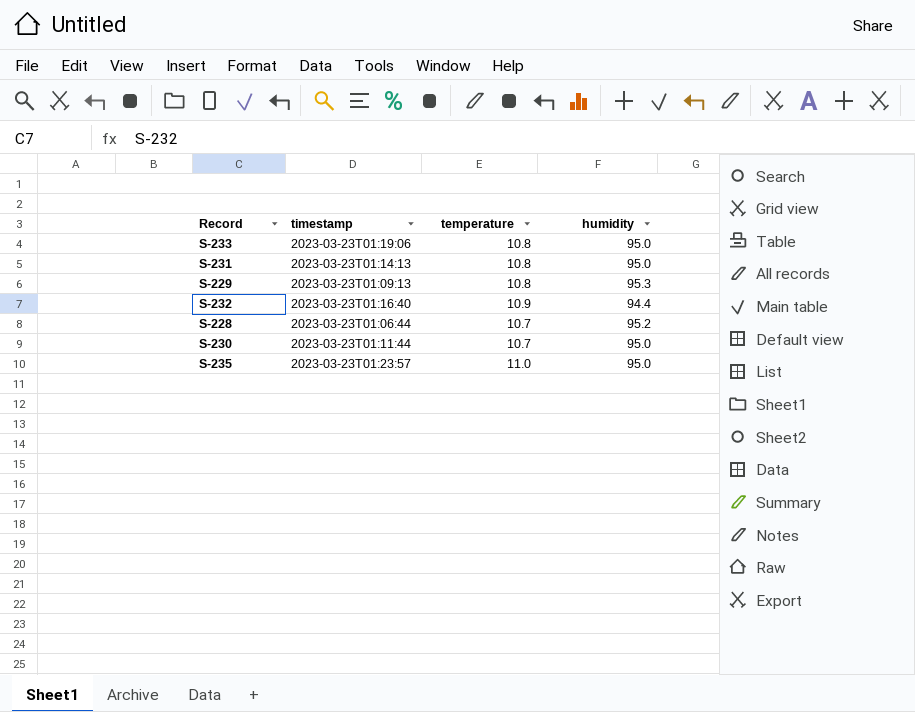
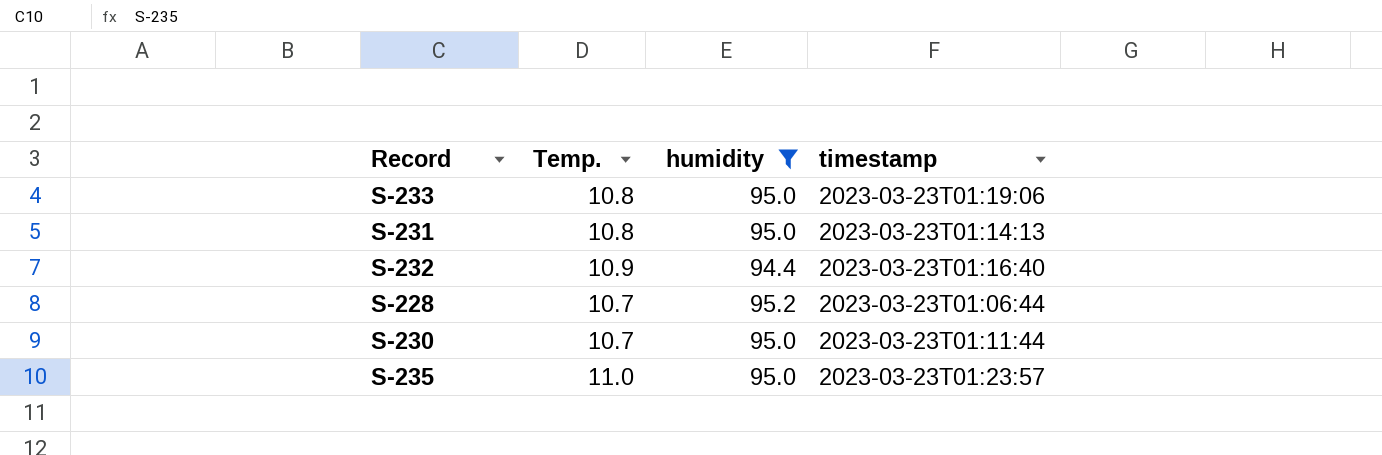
filter: none -> humidity != 95.3
column name: temperature -> Temp.
column timestamp | position: 2 -> 4

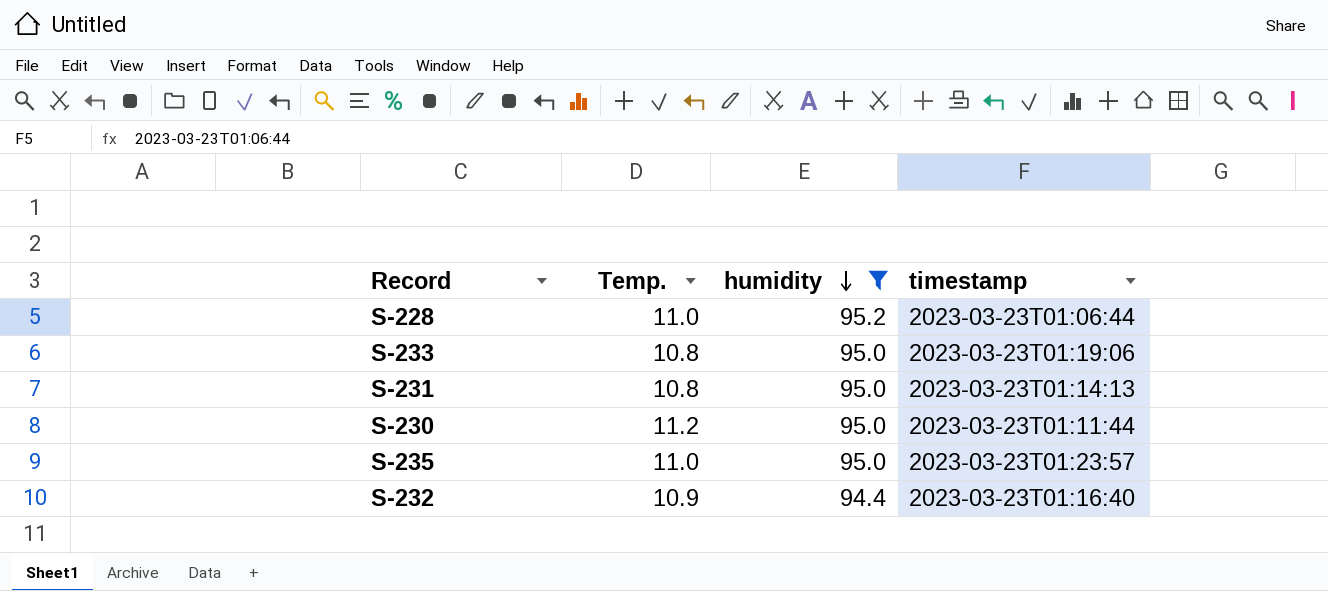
row order: none -> humidity descending
S-228 | Temp.: 10.7 -> 11.0
S-230 | Temp.: 10.7 -> 11.2

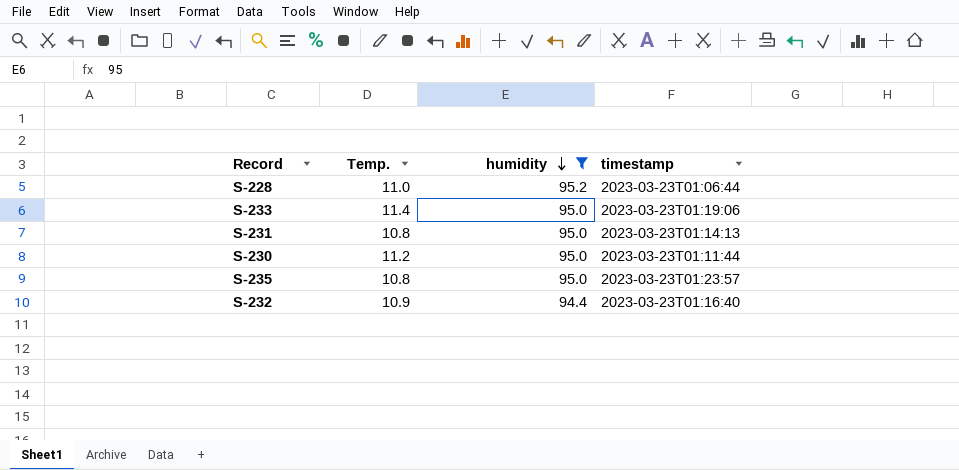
S-233 | Temp.: 10.8 -> 11.4
S-235 | Temp.: 11.0 -> 10.8

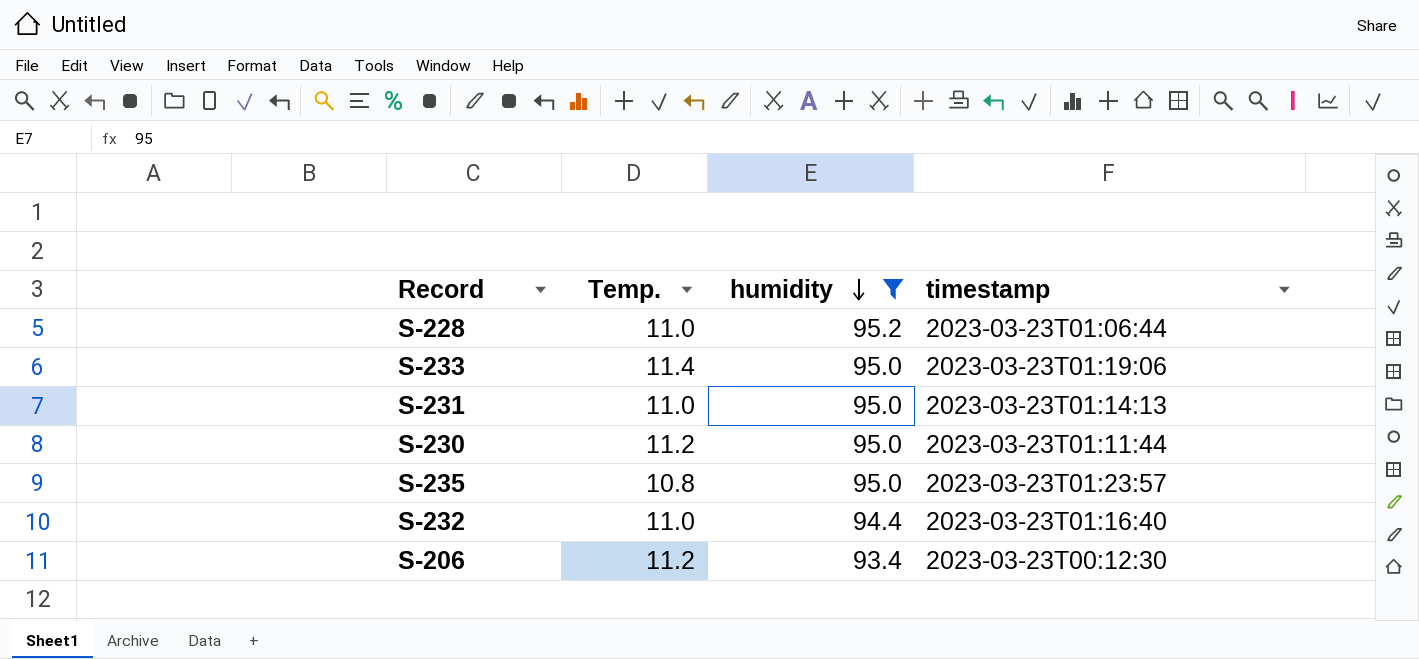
S-231 | Temp.: 10.8 -> 11.0
S-232 | Temp.: 10.9 -> 11.0
row S-206: none -> 11.2 | 93.4 | 2023-03-23T00:12:30

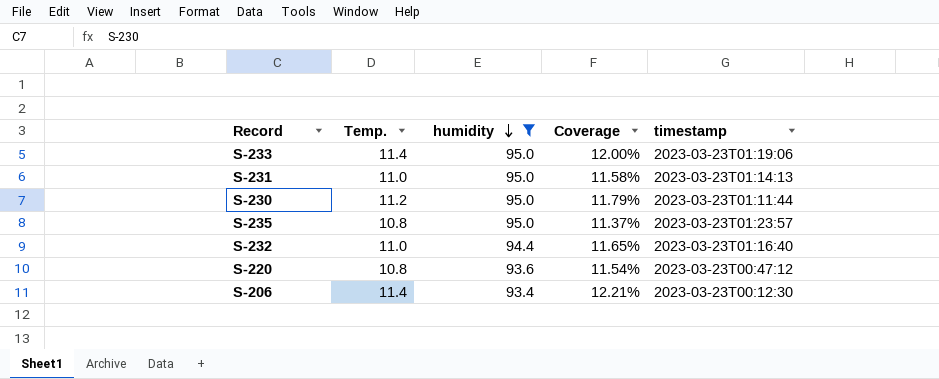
column Coverage | formula: none -> [Temp.] / [humidity]
row S-228: 11.0 | 95.2 | 2023-03-23T01:06:44 -> none
row S-220: none -> 10.8 | 93.6 | 11.54% | 2023-03-23T00:47:12
S-206 | Temp.: 11.2 -> 11.4

